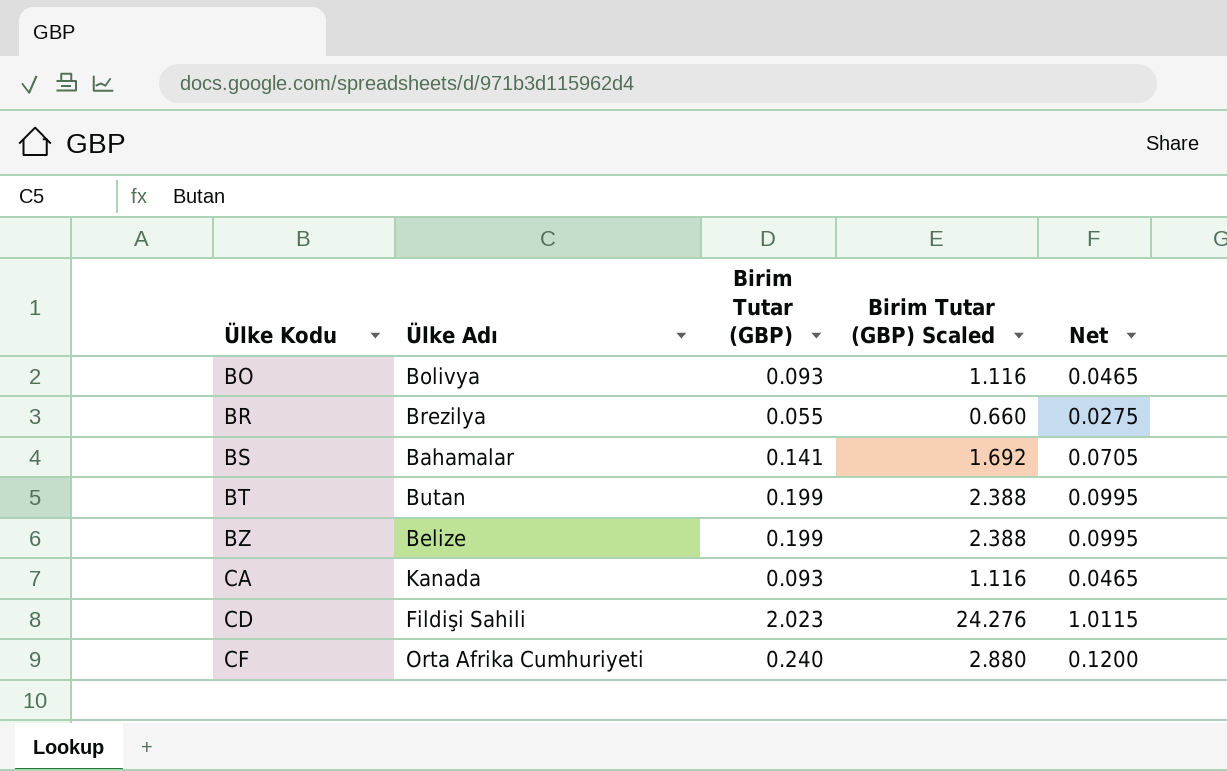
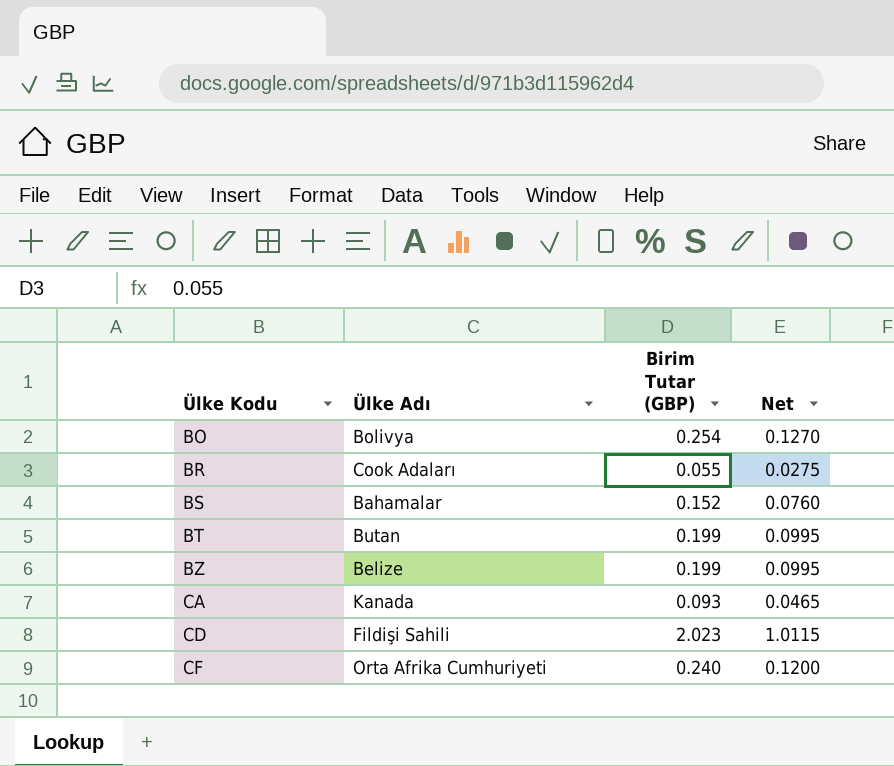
column Birim Tutar (GBP) Scaled | formula: [Birim Tutar (GBP)] * 12 -> none
BO | Birim Tutar (GBP): 0.093 -> 0.254
BO | Net: 0.0465 -> 0.1270
BR | Ülke Adı: Brezilya -> Cook Adaları
BS | Birim Tutar (GBP): 0.141 -> 0.152
BS | Net: 0.0705 -> 0.0760

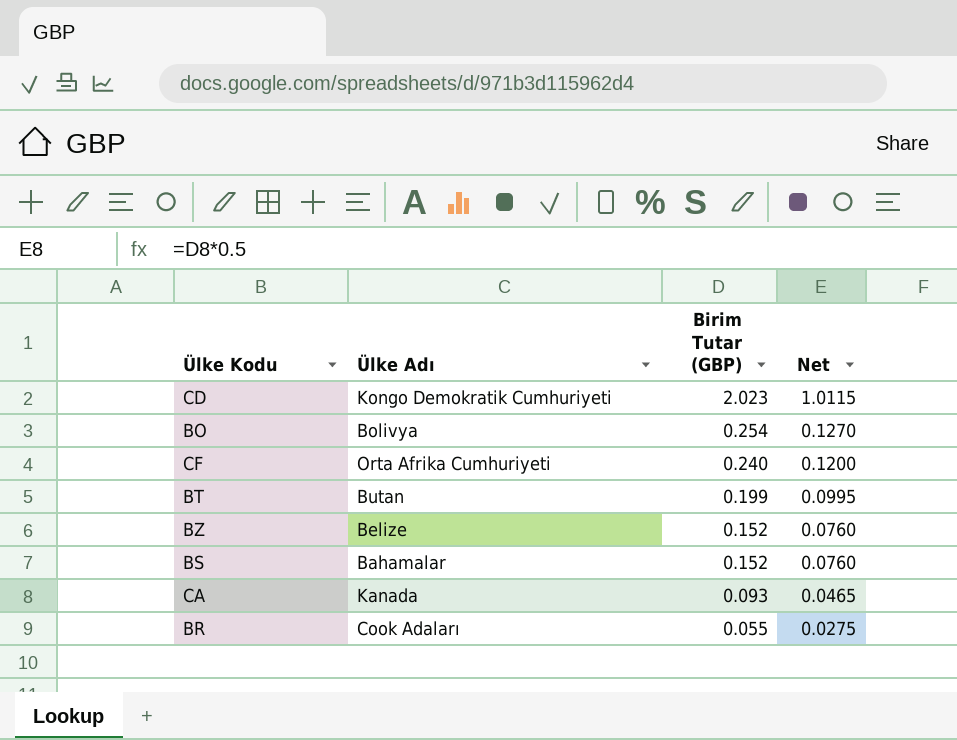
row order: Ülke Kodu ascending -> Birim Tutar (GBP) descending
CD | Ülke Adı: Fildişi Sahili -> Kongo Demokratik Cumhuriyeti
BZ | Birim Tutar (GBP): 0.199 -> 0.152
BZ | Net: 0.0995 -> 0.0760

